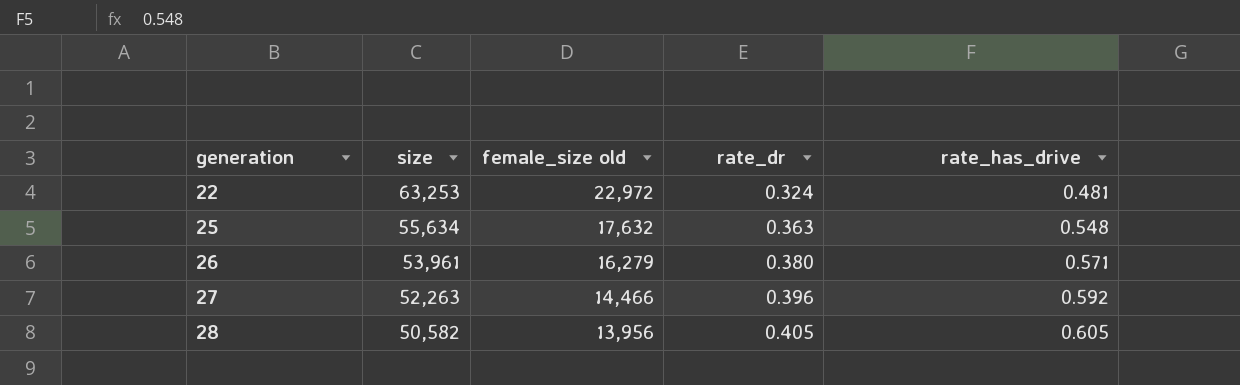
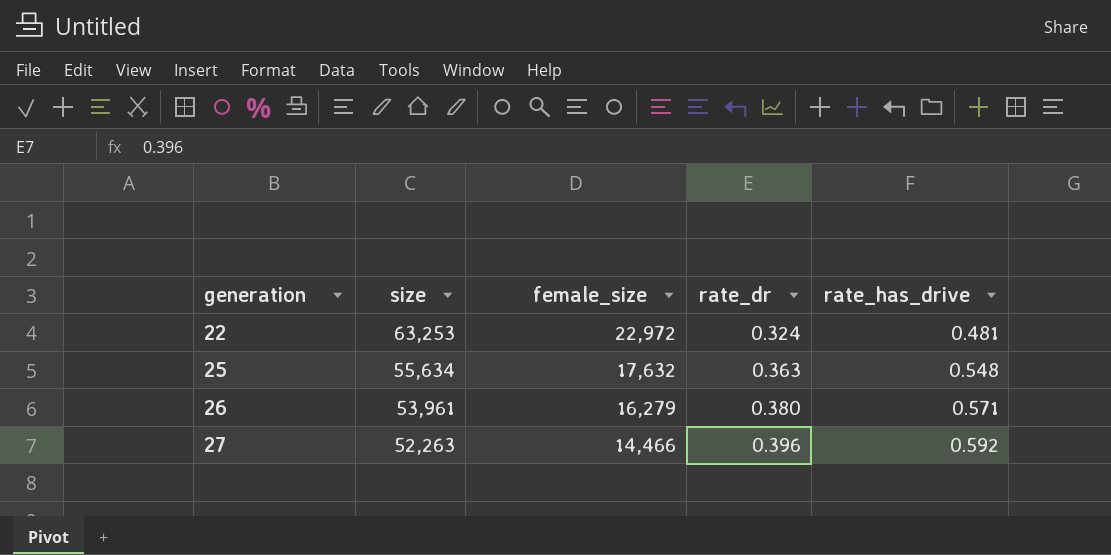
column name: female_size old -> female_size
row 28: 50,582 | 13,956 | 0.405 | 0.605 -> none

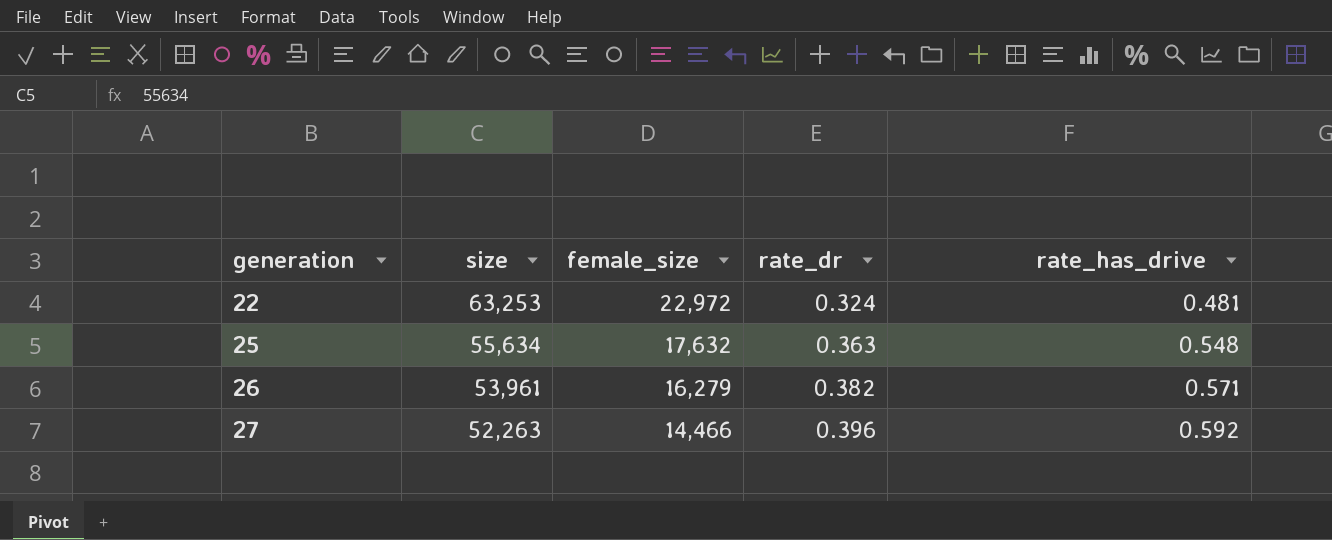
26 | rate_dr: 0.380 -> 0.382

